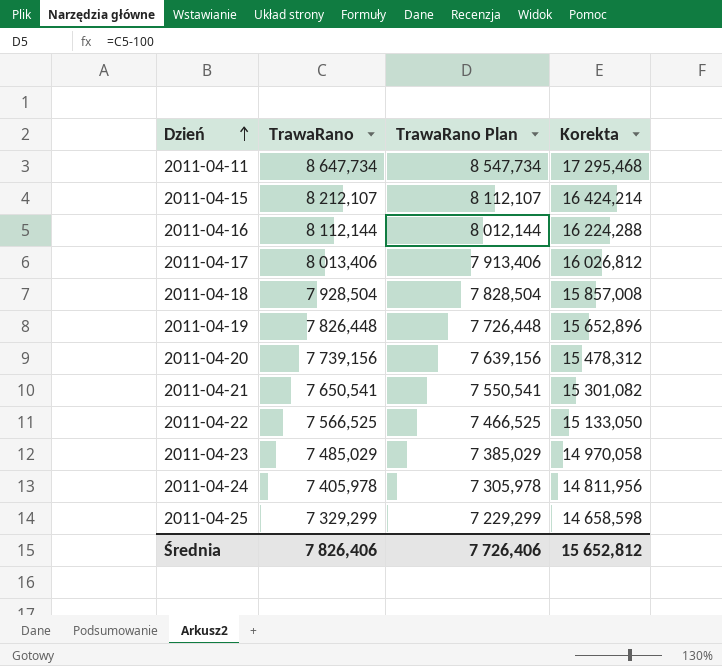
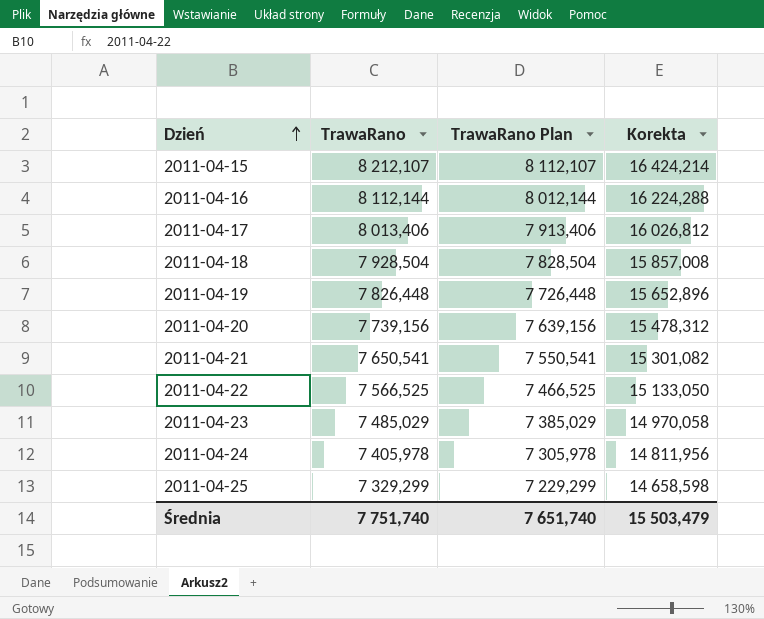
row 2011-04-11: 8 647,734 | 8 547,734 | 17 295,468 -> none
Średnia | TrawaRano: 7 826,406 -> 7 751,740
Średnia | TrawaRano Plan: 7 726,406 -> 7 651,740
Średnia | Korekta: 15 652,812 -> 15 503,479

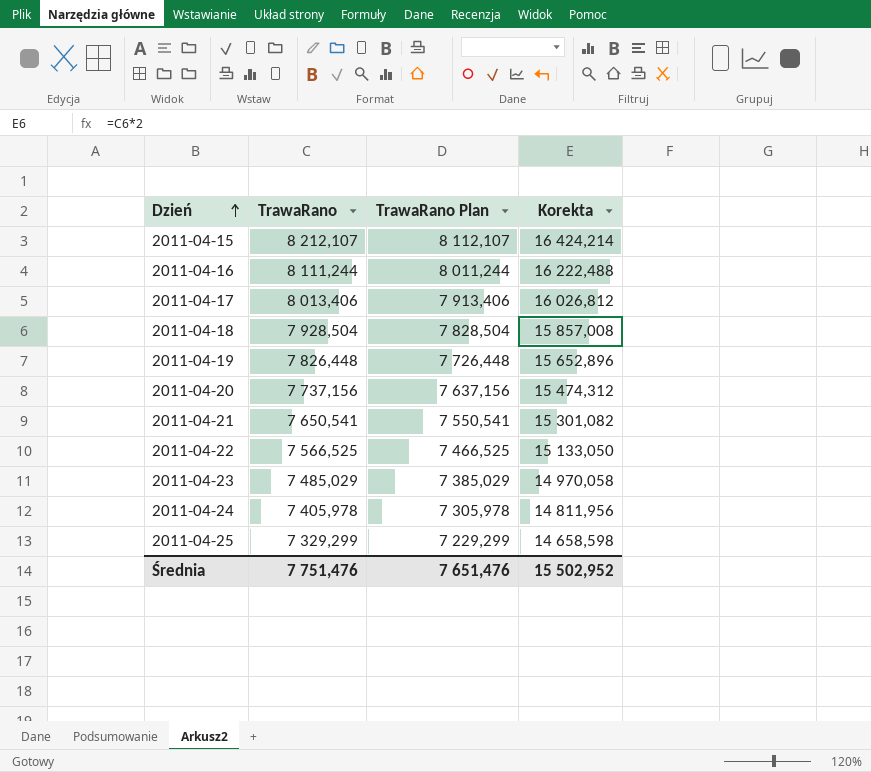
2011-04-16 | TrawaRano: 8 112,144 -> 8 111,244
2011-04-16 | TrawaRano Plan: 8 012,144 -> 8 011,244
2011-04-16 | Korekta: 16 224,288 -> 16 222,488
2011-04-20 | TrawaRano: 7 739,156 -> 7 737,156
2011-04-20 | TrawaRano Plan: 7 639,156 -> 7 637,156
2011-04-20 | Korekta: 15 478,312 -> 15 474,312
Średnia | TrawaRano: 7 751,740 -> 7 751,476
Średnia | TrawaRano Plan: 7 651,740 -> 7 651,476
Średnia | Korekta: 15 503,479 -> 15 502,952

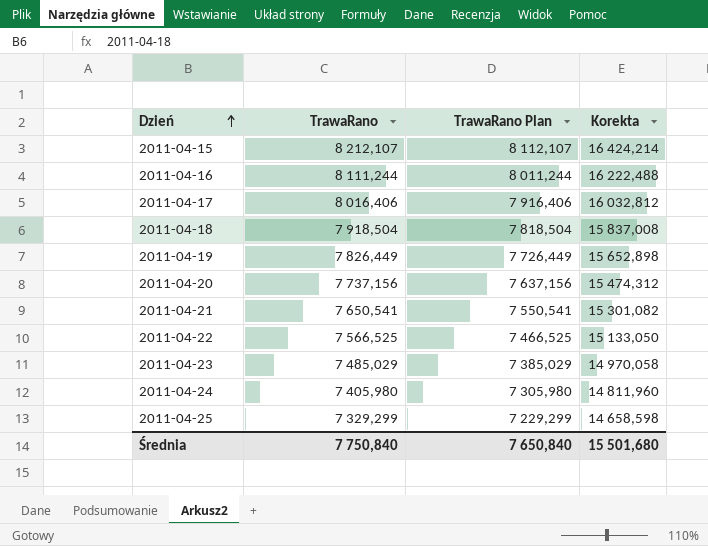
2011-04-17 | TrawaRano: 8 013,406 -> 8 016,406
2011-04-17 | TrawaRano Plan: 7 913,406 -> 7 916,406
2011-04-17 | Korekta: 16 026,812 -> 16 032,812
2011-04-18 | TrawaRano: 7 928,504 -> 7 918,504
2011-04-18 | TrawaRano Plan: 7 828,504 -> 7 818,504
2011-04-18 | Korekta: 15 857,008 -> 15 837,008
2011-04-19 | TrawaRano: 7 826,448 -> 7 826,449
2011-04-19 | TrawaRano Plan: 7 726,448 -> 7 726,449
2011-04-19 | Korekta: 15 652,896 -> 15 652,898
2011-04-24 | TrawaRano: 7 405,978 -> 7 405,980
2011-04-24 | TrawaRano Plan: 7 305,978 -> 7 305,980
2011-04-24 | Korekta: 14 811,956 -> 14 811,960
Średnia | TrawaRano: 7 751,476 -> 7 750,840
Średnia | TrawaRano Plan: 7 651,476 -> 7 650,840
Średnia | Korekta: 15 502,952 -> 15 501,680

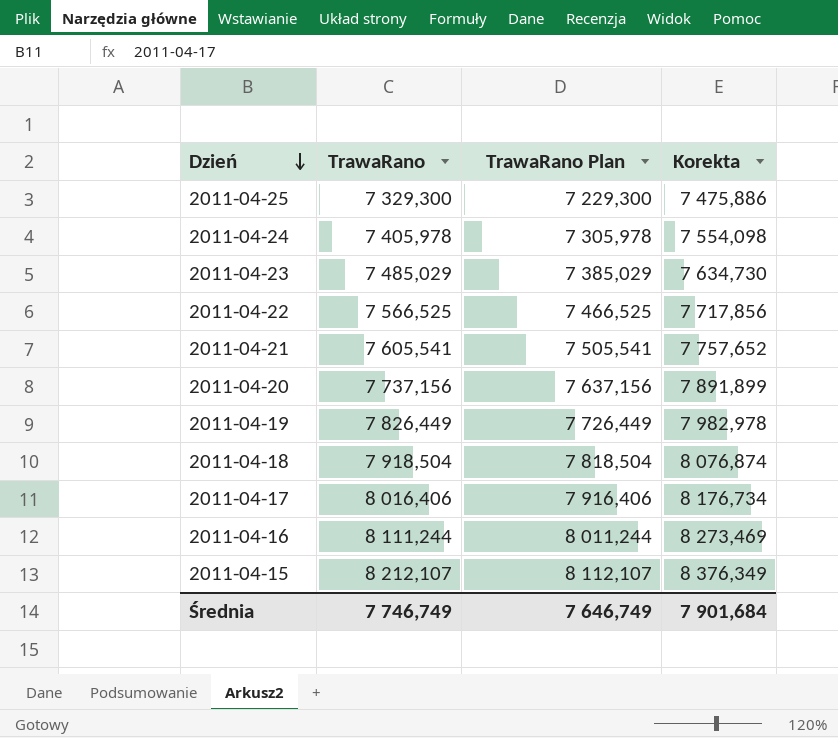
row order: Dzień ascending -> Dzień descending
column Korekta | formula: [TrawaRano] * 2 -> [TrawaRano] * 1,02
2011-04-25 | TrawaRano: 7 329,299 -> 7 329,300
2011-04-25 | TrawaRano Plan: 7 229,299 -> 7 229,300
2011-04-24 | TrawaRano: 7 405,980 -> 7 405,978
2011-04-24 | TrawaRano Plan: 7 305,980 -> 7 305,978
2011-04-21 | TrawaRano: 7 650,541 -> 7 605,541
2011-04-21 | TrawaRano Plan: 7 550,541 -> 7 505,541
Średnia | TrawaRano: 7 750,840 -> 7 746,749
Średnia | TrawaRano Plan: 7 650,840 -> 7 646,749
Średnia | Korekta: 15 501,680 -> 7 901,684

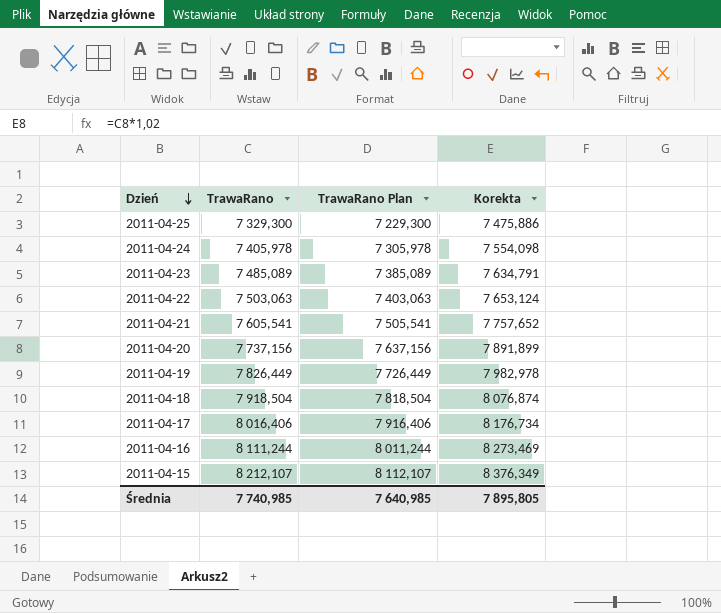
2011-04-23 | TrawaRano: 7 485,029 -> 7 485,089
2011-04-23 | TrawaRano Plan: 7 385,029 -> 7 385,089
2011-04-23 | Korekta: 7 634,730 -> 7 634,791
2011-04-22 | TrawaRano: 7 566,525 -> 7 503,063
2011-04-22 | TrawaRano Plan: 7 466,525 -> 7 403,063
2011-04-22 | Korekta: 7 717,856 -> 7 653,124
Średnia | TrawaRano: 7 746,749 -> 7 740,985
Średnia | TrawaRano Plan: 7 646,749 -> 7 640,985
Średnia | Korekta: 7 901,684 -> 7 895,805

